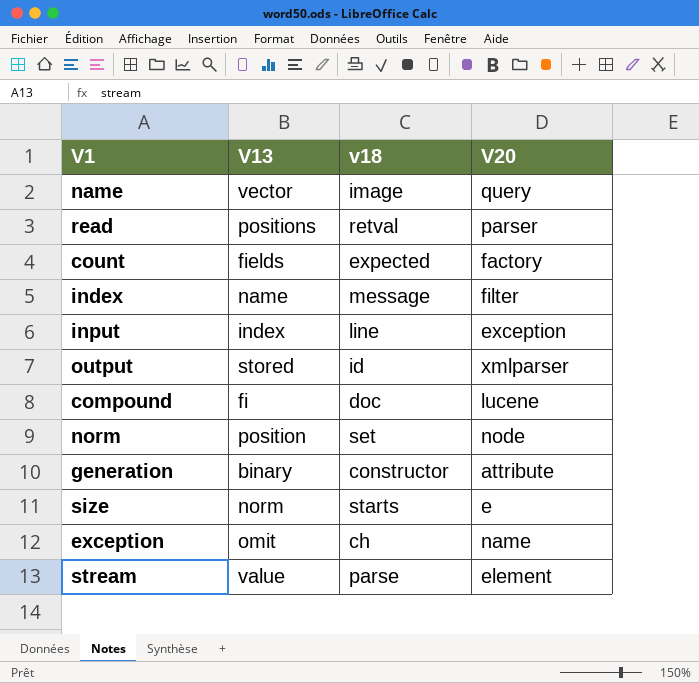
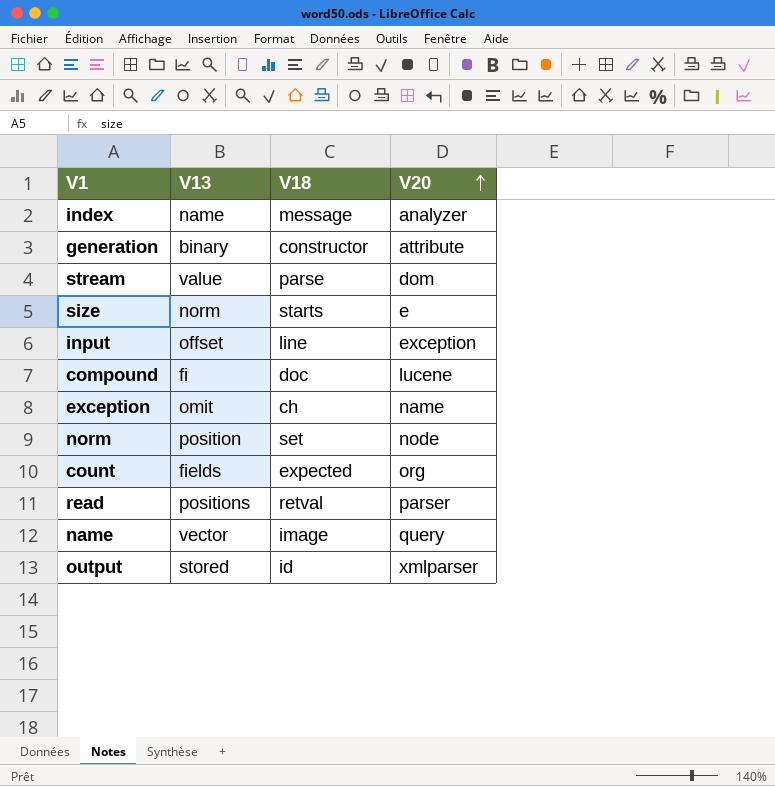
row order: none -> V20 ascending
column name: v18 -> V18
index | V20: filter -> analyzer
stream | V20: element -> dom
input | V13: index -> offset
count | V20: factory -> org

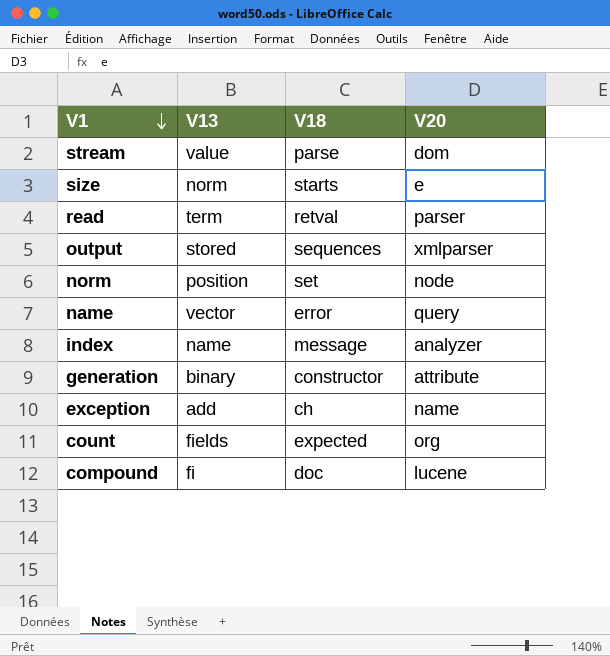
row order: V20 ascending -> V1 descending
row input: offset | line | exception -> none
read | V13: positions -> term
output | V18: id -> sequences
name | V18: image -> error
exception | V13: omit -> add

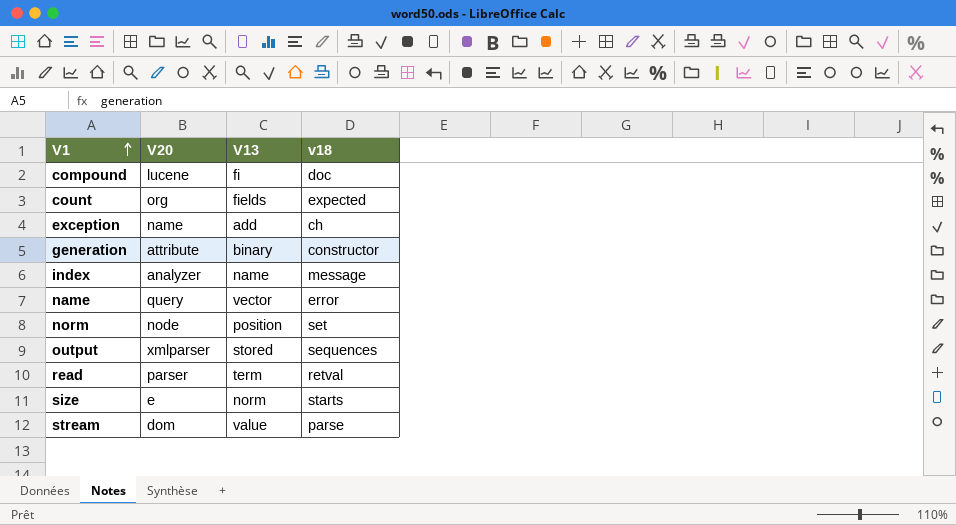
row order: V1 descending -> V1 ascending
column V20 | position: 4 -> 2
column name: V18 -> v18

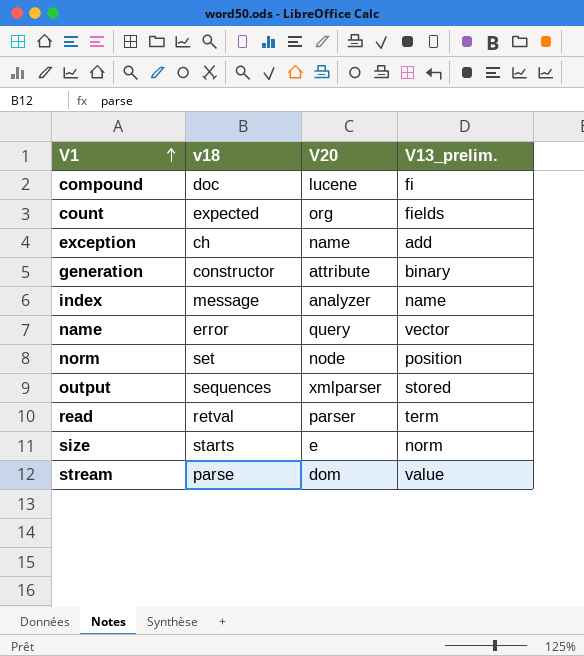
column v18 | position: 4 -> 2
column name: V13 -> V13_prelim.

